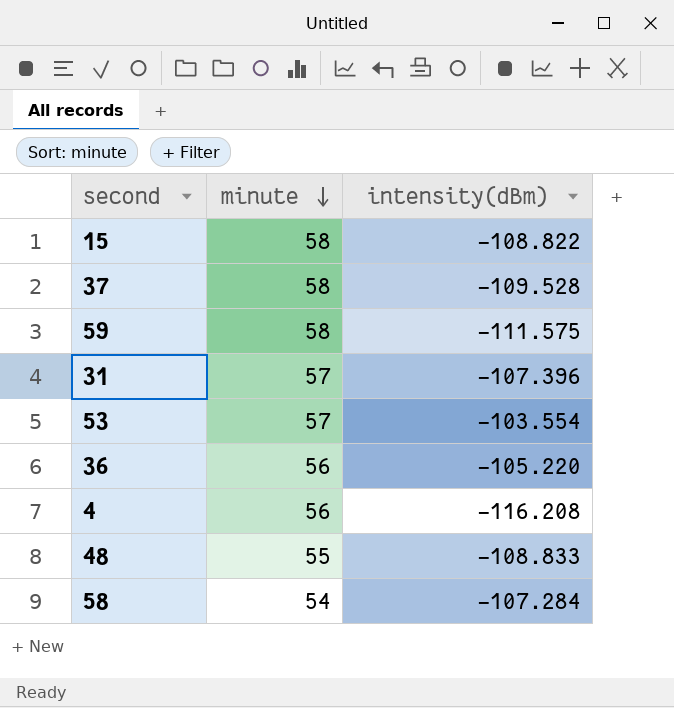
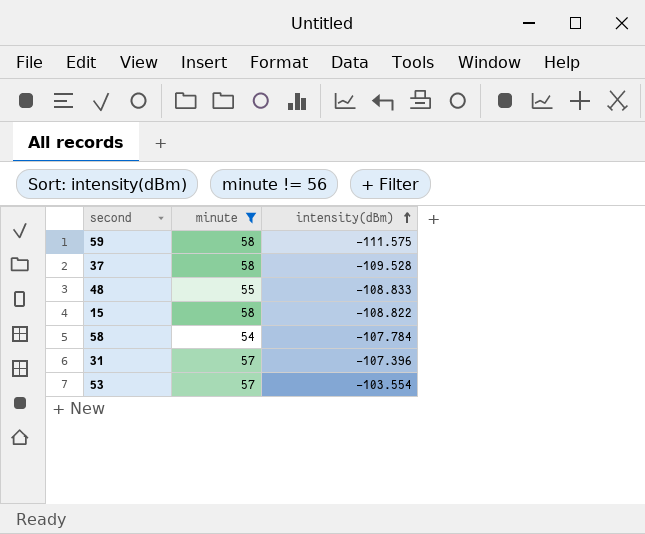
filter: none -> minute != 56
row order: minute descending -> intensity(dBm) ascending
58 | intensity(dBm): -107.284 -> -107.784

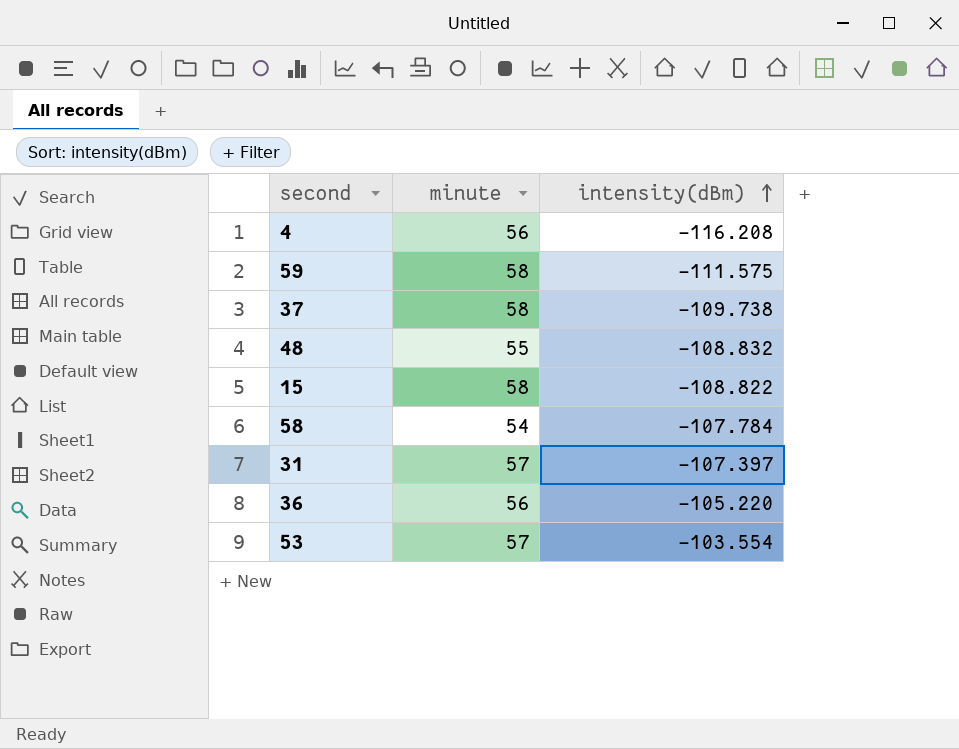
filter: minute != 56 -> none
37 | intensity(dBm): -109.528 -> -109.738
48 | intensity(dBm): -108.833 -> -108.832
31 | intensity(dBm): -107.396 -> -107.397

